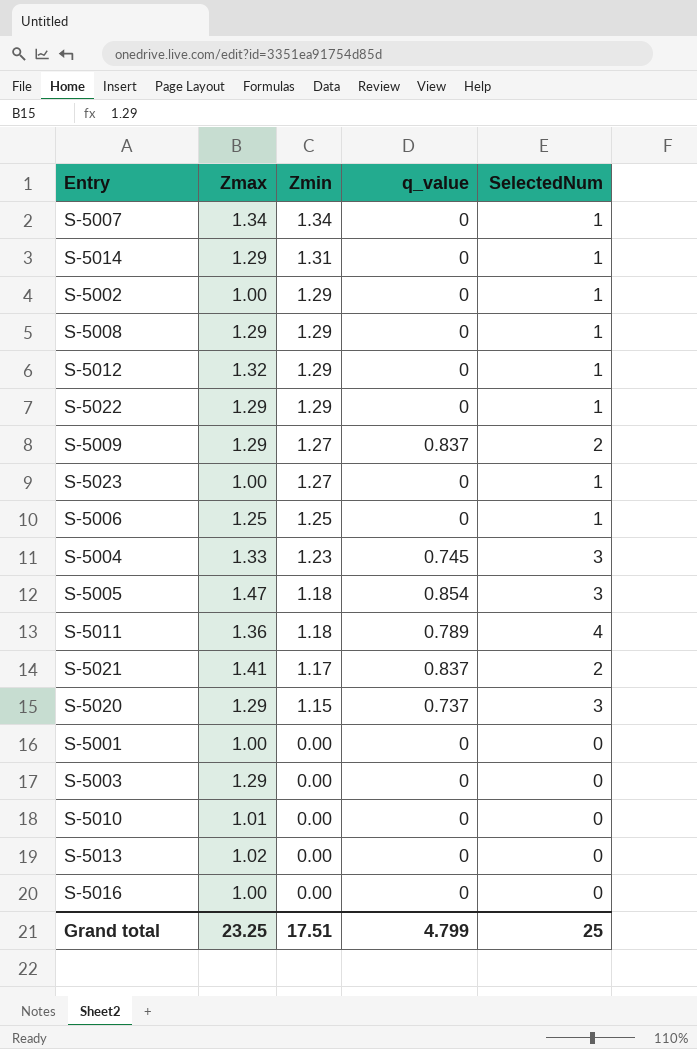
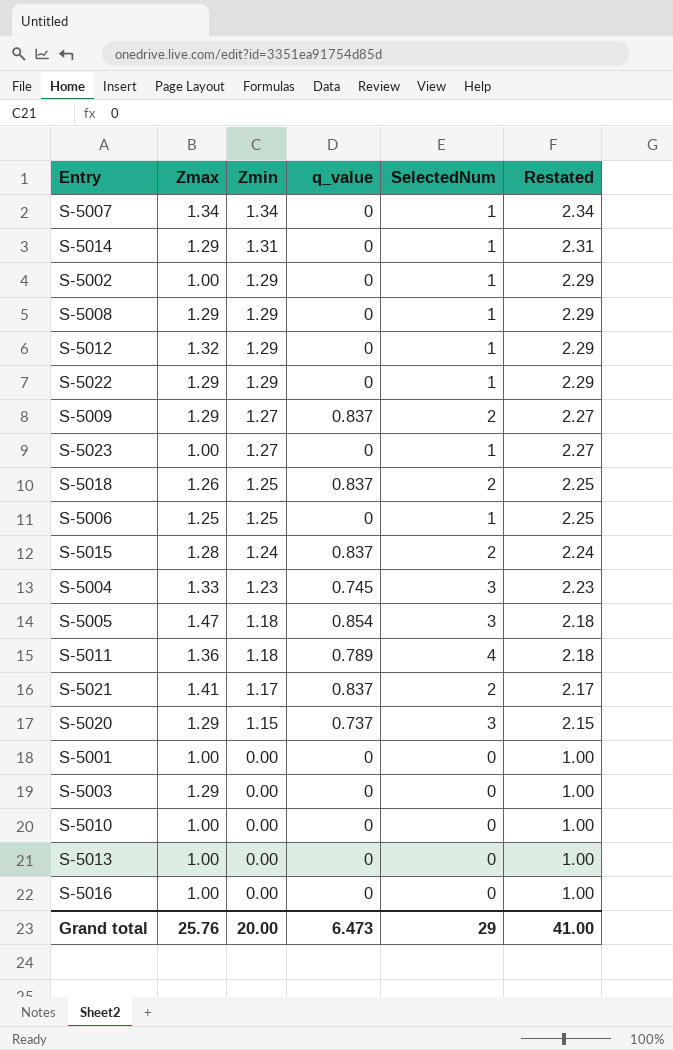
column Restated | formula: none -> [Zmin] + 1
row S-5018: none -> 1.26 | 1.25 | 0.837 | 2 | 2.25
row S-5015: none -> 1.28 | 1.24 | 0.837 | 2 | 2.24
S-5010 | Zmax: 1.01 -> 1.00
S-5013 | Zmax: 1.02 -> 1.00
Grand total | Zmax: 23.25 -> 25.76
Grand total | Zmin: 17.51 -> 20.00
Grand total | q_value: 4.799 -> 6.473
Grand total | SelectedNum: 25 -> 29

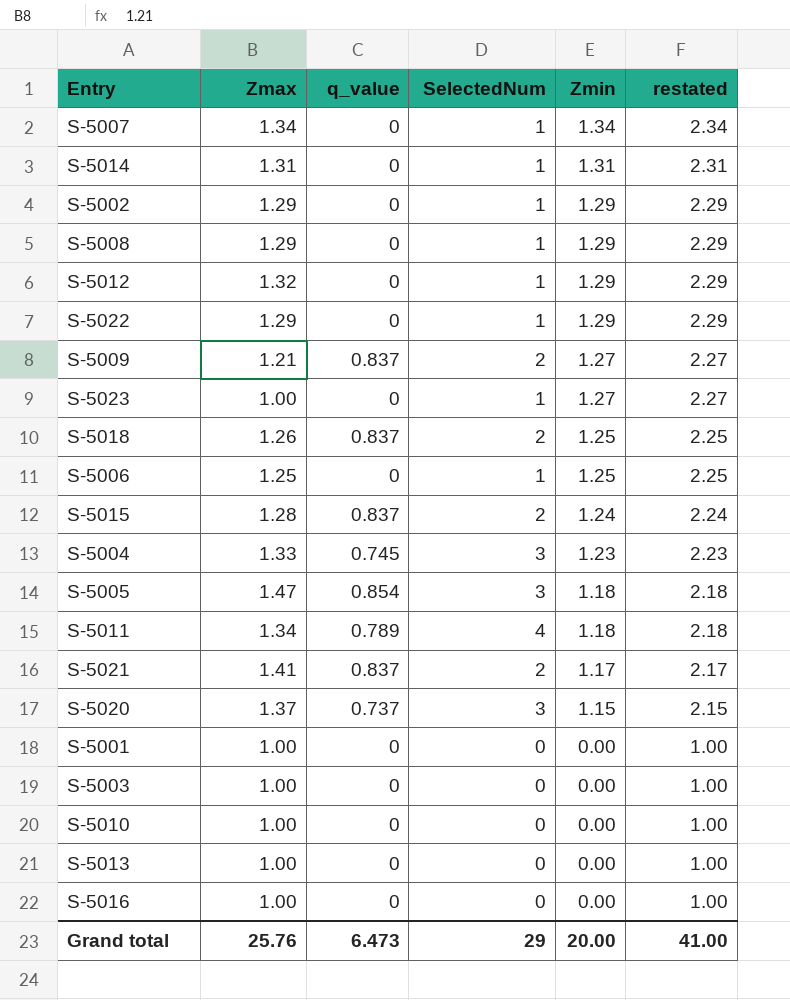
column Zmin | position: 3 -> 5
column name: Restated -> restated
S-5014 | Zmax: 1.29 -> 1.31
S-5002 | Zmax: 1.00 -> 1.29
S-5009 | Zmax: 1.29 -> 1.21
S-5011 | Zmax: 1.36 -> 1.34
S-5020 | Zmax: 1.29 -> 1.37
S-5003 | Zmax: 1.29 -> 1.00

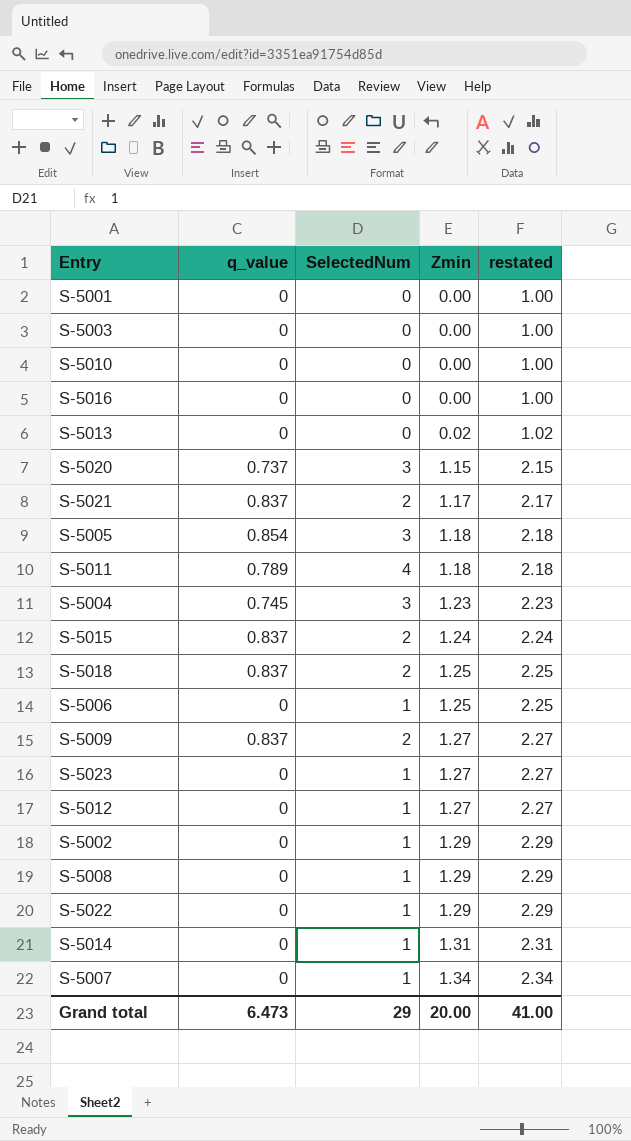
row order: Zmin descending -> Zmin ascending
column Zmax | position: 2 -> none
S-5013 | Zmin: 0.00 -> 0.02
S-5013 | restated: 1.00 -> 1.02
S-5012 | Zmin: 1.29 -> 1.27
S-5012 | restated: 2.29 -> 2.27

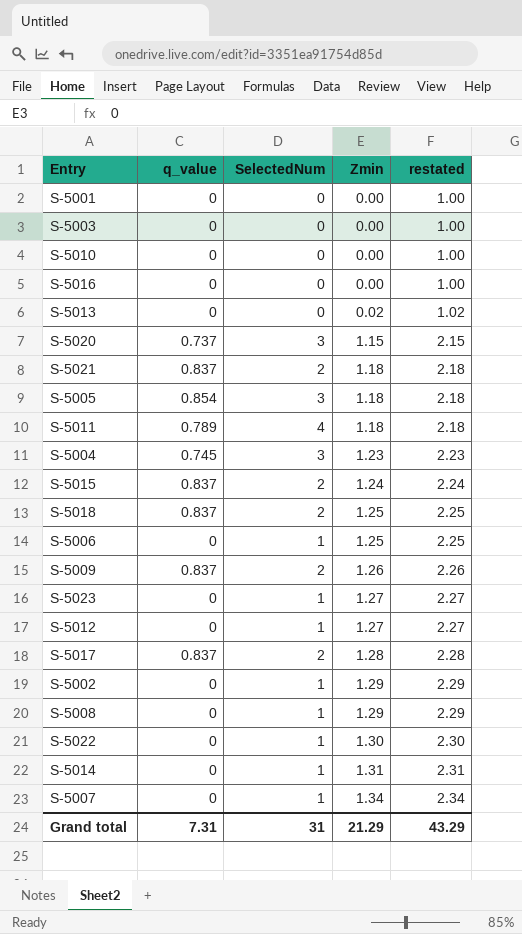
S-5021 | Zmin: 1.17 -> 1.18
S-5021 | restated: 2.17 -> 2.18
S-5009 | Zmin: 1.27 -> 1.26
S-5009 | restated: 2.27 -> 2.26
row S-5017: none -> 0.837 | 2 | 1.28 | 2.28
S-5022 | Zmin: 1.29 -> 1.30
S-5022 | restated: 2.29 -> 2.30
Grand total | q_value: 6.473 -> 7.31
Grand total | SelectedNum: 29 -> 31
Grand total | Zmin: 20.00 -> 21.29
Grand total | restated: 41.00 -> 43.29

